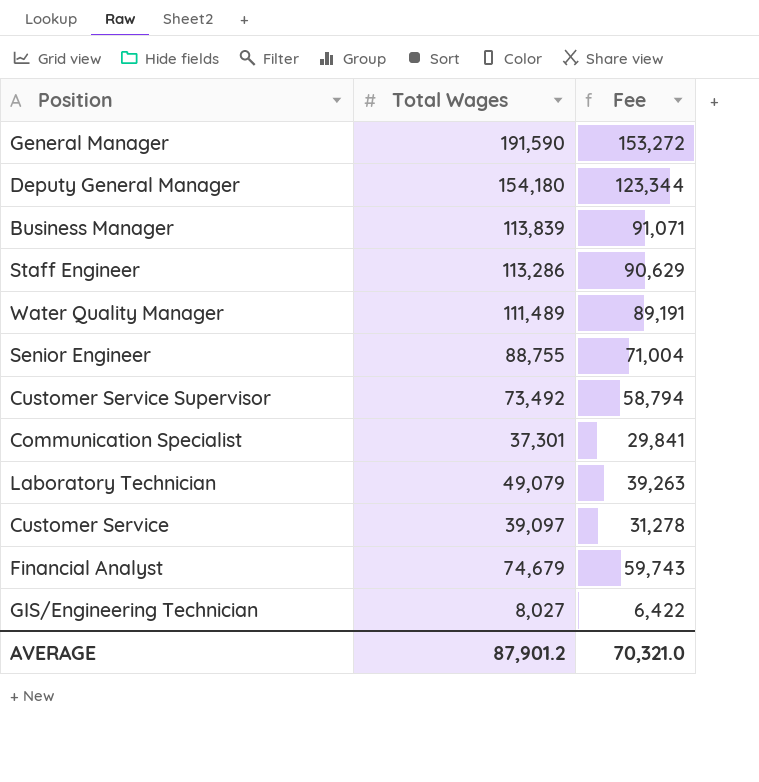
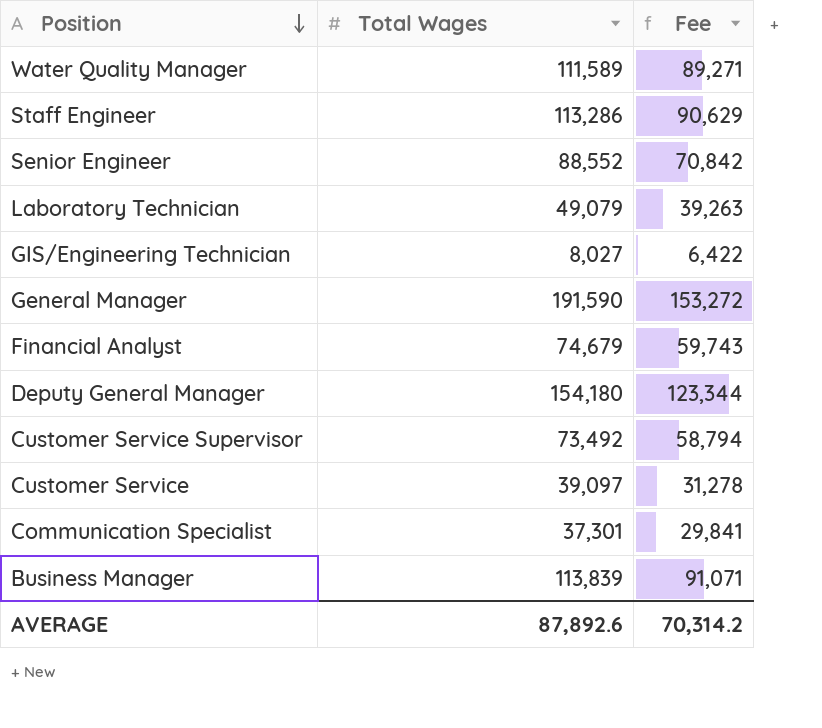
row order: none -> Position descending
Water Quality Manager | Total Wages: 111,489 -> 111,589
Water Quality Manager | Fee: 89,191 -> 89,271
Senior Engineer | Total Wages: 88,755 -> 88,552
Senior Engineer | Fee: 71,004 -> 70,842
AVERAGE | Total Wages: 87,901.2 -> 87,892.6
AVERAGE | Fee: 70,321.0 -> 70,314.2

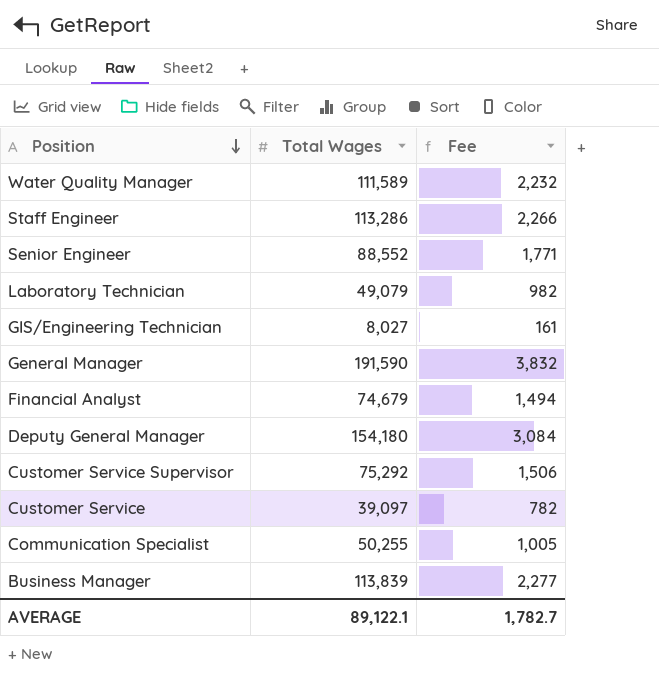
column Fee | formula: [Total Wages] * 0.8 -> [Total Wages] * 0.02
Customer Service Supervisor | Total Wages: 73,492 -> 75,292
Communication Specialist | Total Wages: 37,301 -> 50,255
AVERAGE | Total Wages: 87,892.6 -> 89,122.1
AVERAGE | Fee: 70,314.2 -> 1,782.7

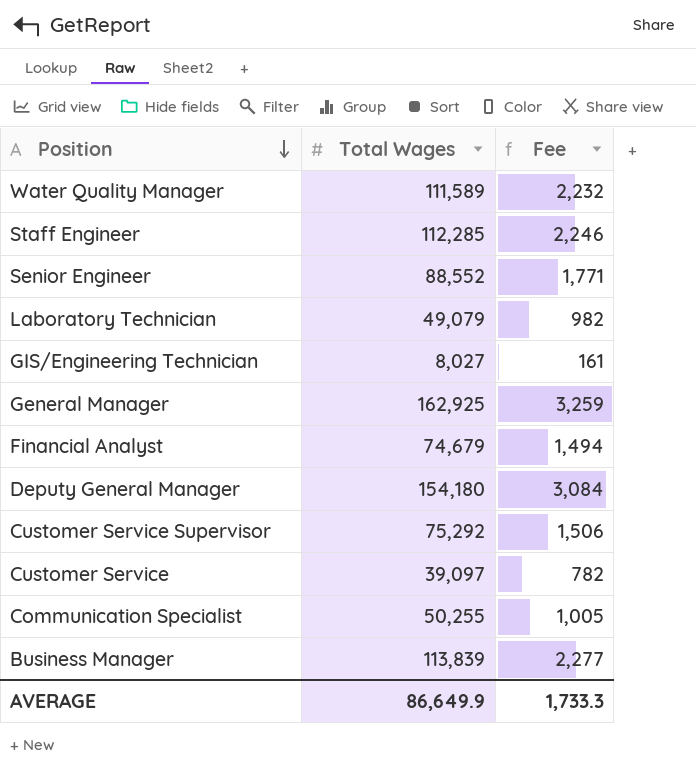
Staff Engineer | Total Wages: 113,286 -> 112,285
Staff Engineer | Fee: 2,266 -> 2,246
General Manager | Total Wages: 191,590 -> 162,925
General Manager | Fee: 3,832 -> 3,259
AVERAGE | Total Wages: 89,122.1 -> 86,649.9
AVERAGE | Fee: 1,782.7 -> 1,733.3

